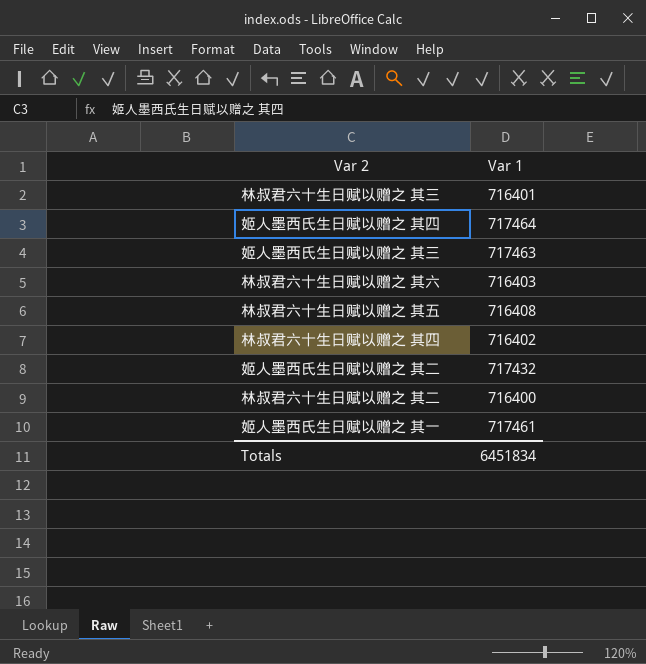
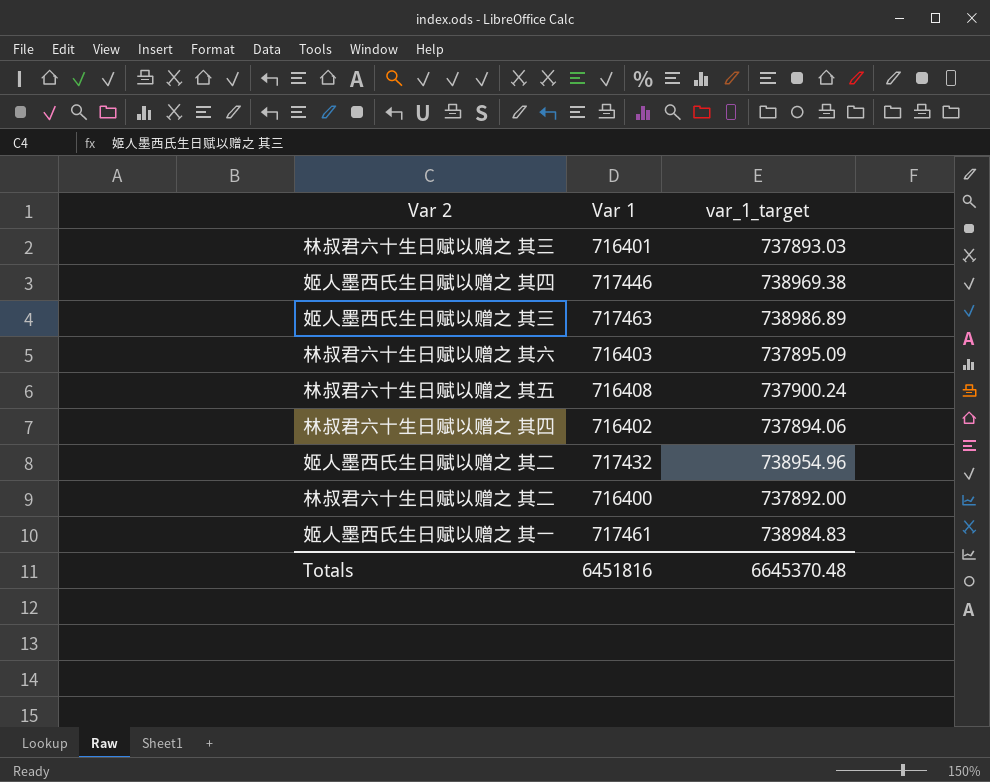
column var_1_target | formula: none -> [Var 1] * 1.03
姬人墨西氏生日赋以赠之 其四 | Var 1: 717464 -> 717446
Totals | Var 1: 6451834 -> 6451816

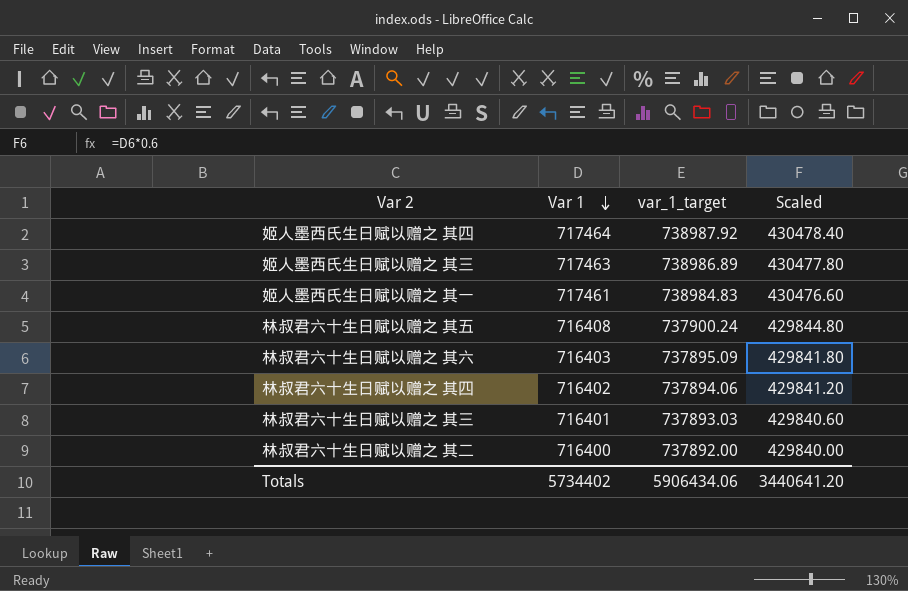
row order: none -> Var 1 descending
column Scaled | formula: none -> [Var 1] * 0.6
row 姬人墨西氏生日赋以赠之 其二: 717432 | 738954.96 -> none
姬人墨西氏生日赋以赠之 其四 | Var 1: 717446 -> 717464
姬人墨西氏生日赋以赠之 其四 | var_1_target: 738969.38 -> 738987.92
Totals | Var 1: 6451816 -> 5734402
Totals | var_1_target: 6645370.48 -> 5906434.06

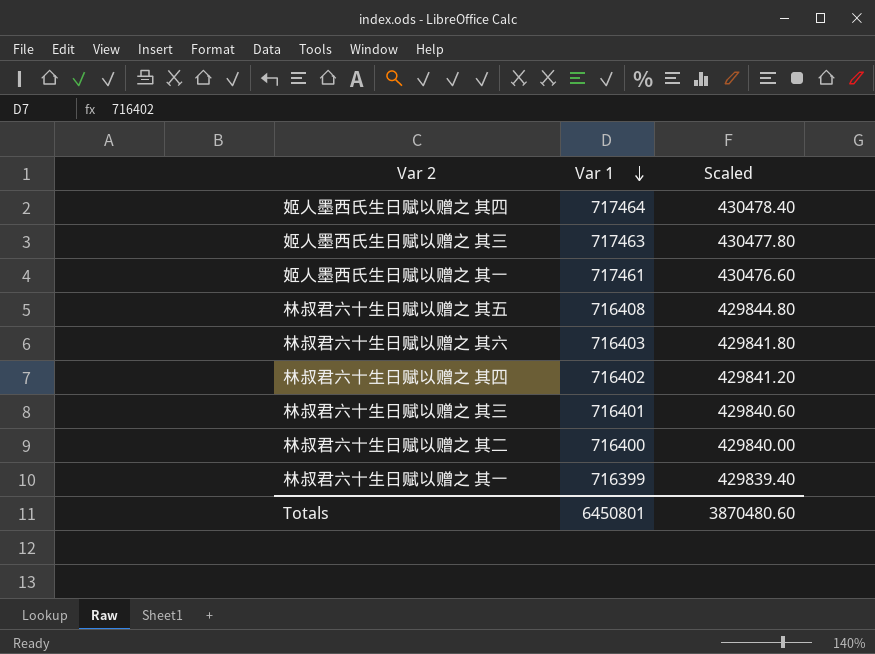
column var_1_target | formula: [Var 1] * 1.03 -> none
row 林叔君六十生日赋以赠之 其一: none -> 716399 | 429839.40
Totals | Var 1: 5734402 -> 6450801
Totals | Scaled: 3440641.20 -> 3870480.60

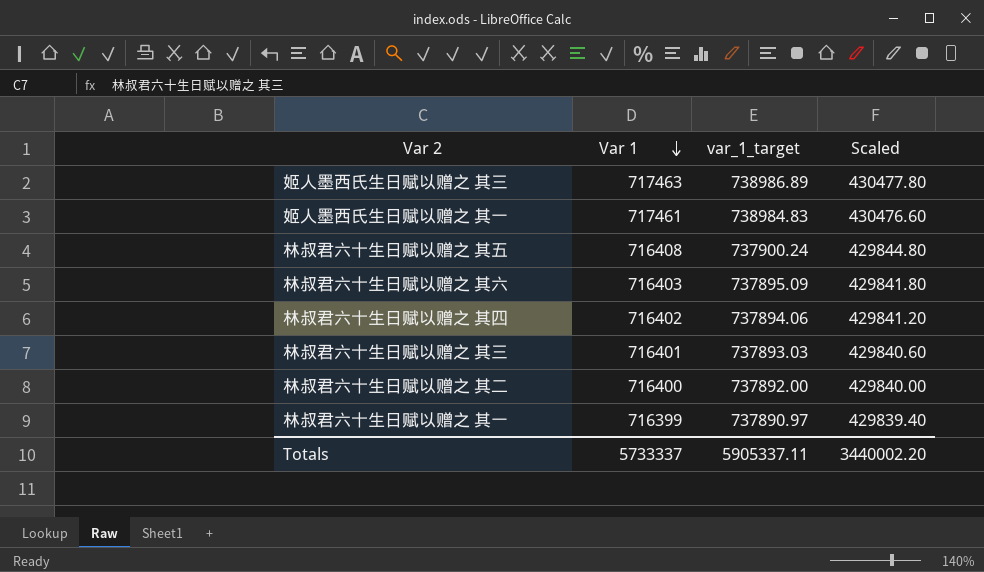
column var_1_target | formula: none -> [Var 1] * 1.03
row 姬人墨西氏生日赋以赠之 其四: 717464 | 430478.40 -> none
Totals | Var 1: 6450801 -> 5733337
Totals | Scaled: 3870480.60 -> 3440002.20

